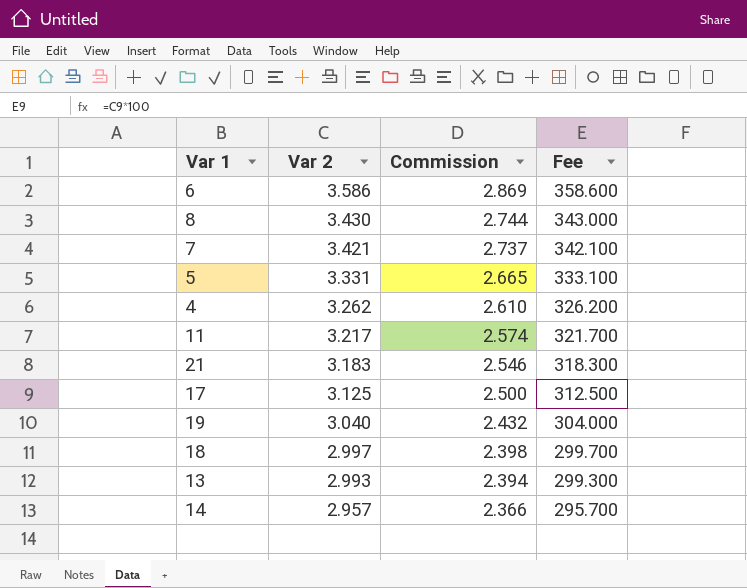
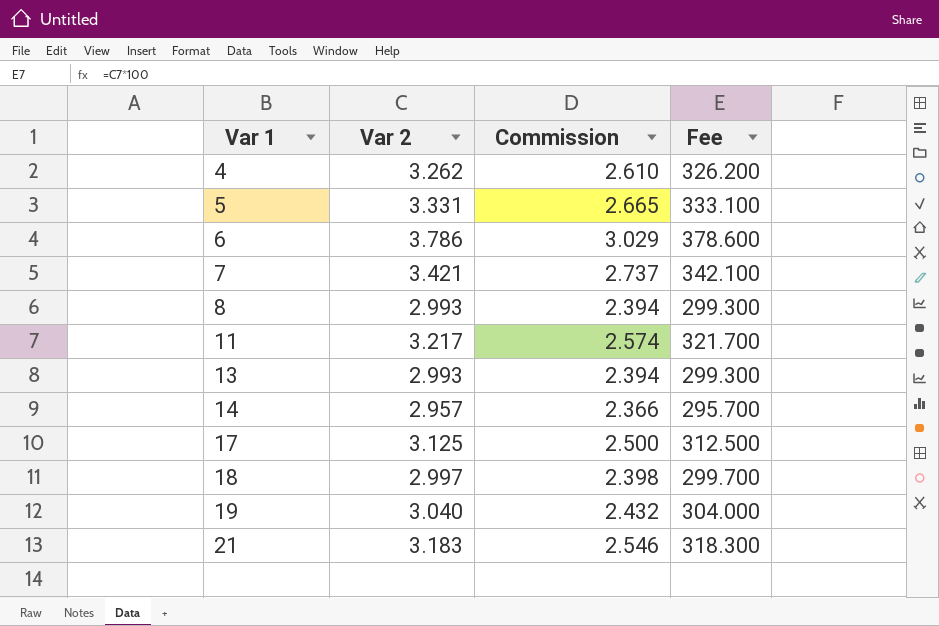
row order: Var 2 descending -> Var 1 ascending
6 | Var 2: 3.586 -> 3.786
6 | Commission: 2.869 -> 3.029
6 | Fee: 358.600 -> 378.600
8 | Var 2: 3.430 -> 2.993
8 | Commission: 2.744 -> 2.394
8 | Fee: 343.000 -> 299.300

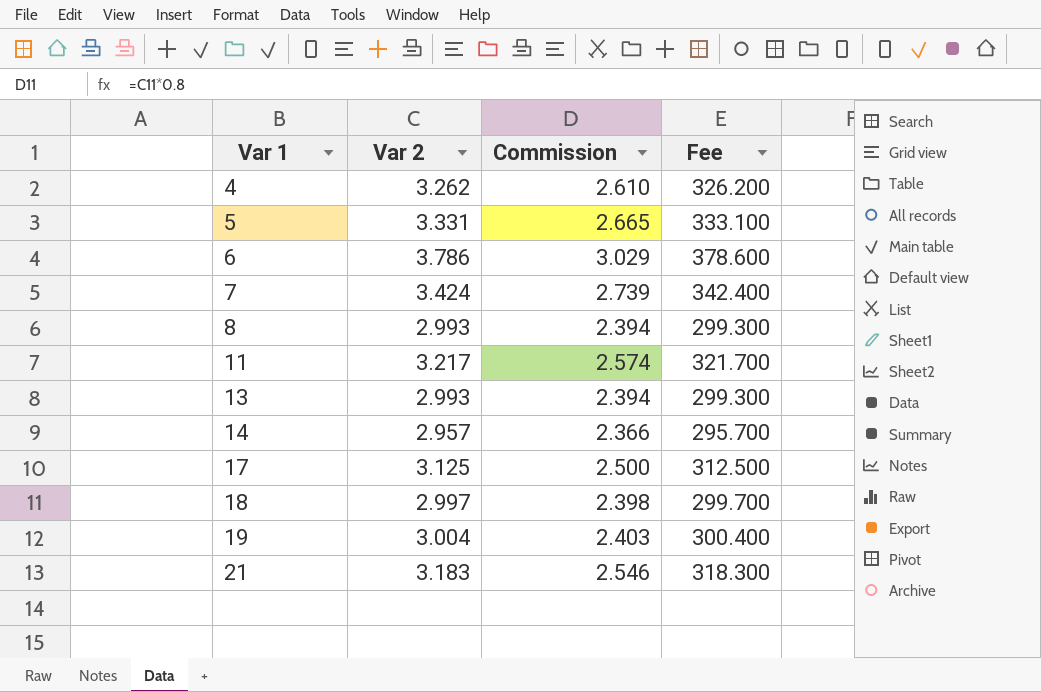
7 | Var 2: 3.421 -> 3.424
7 | Commission: 2.737 -> 2.739
7 | Fee: 342.100 -> 342.400
19 | Var 2: 3.040 -> 3.004
19 | Commission: 2.432 -> 2.403
19 | Fee: 304.000 -> 300.400

